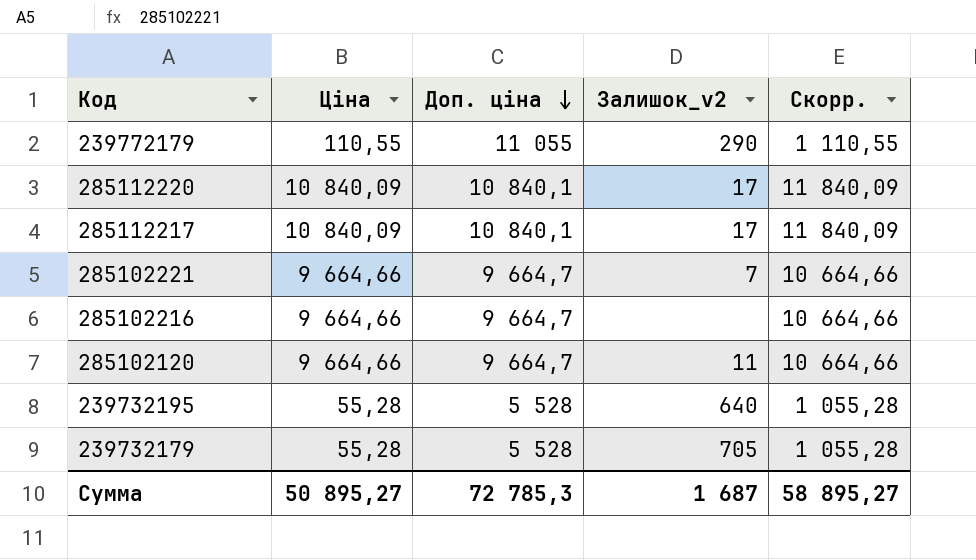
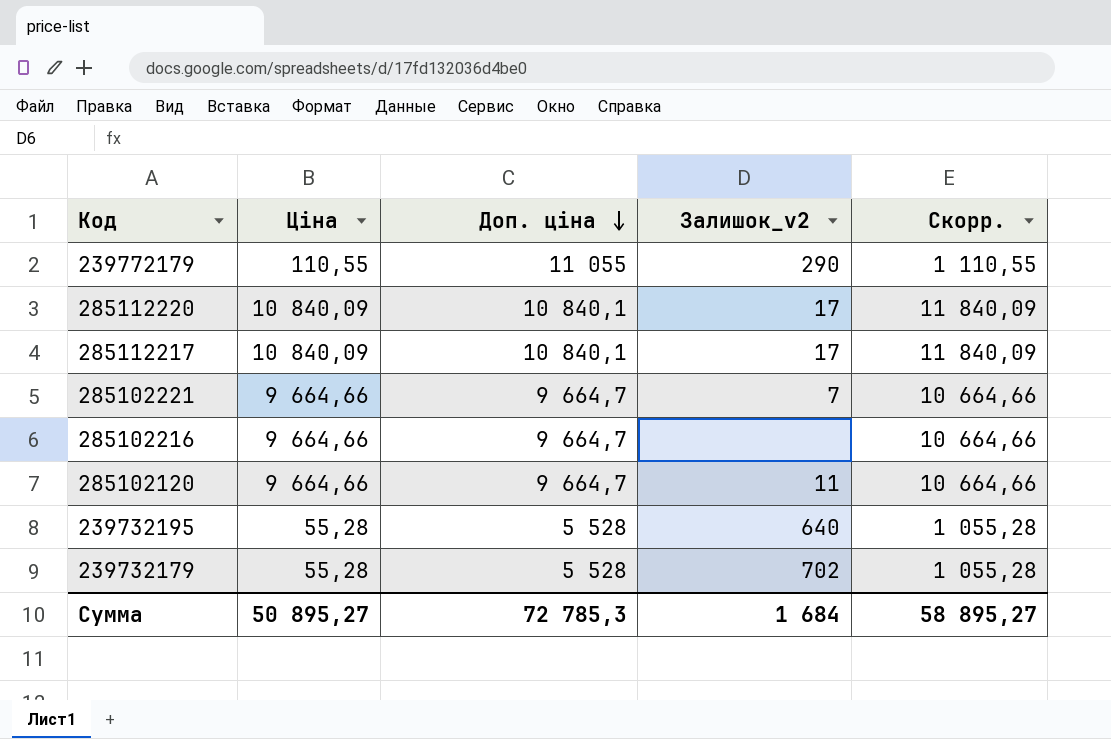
239732179 | Залишок_v2: 705 -> 702
Сумма | Залишок_v2: 1 687 -> 1 684

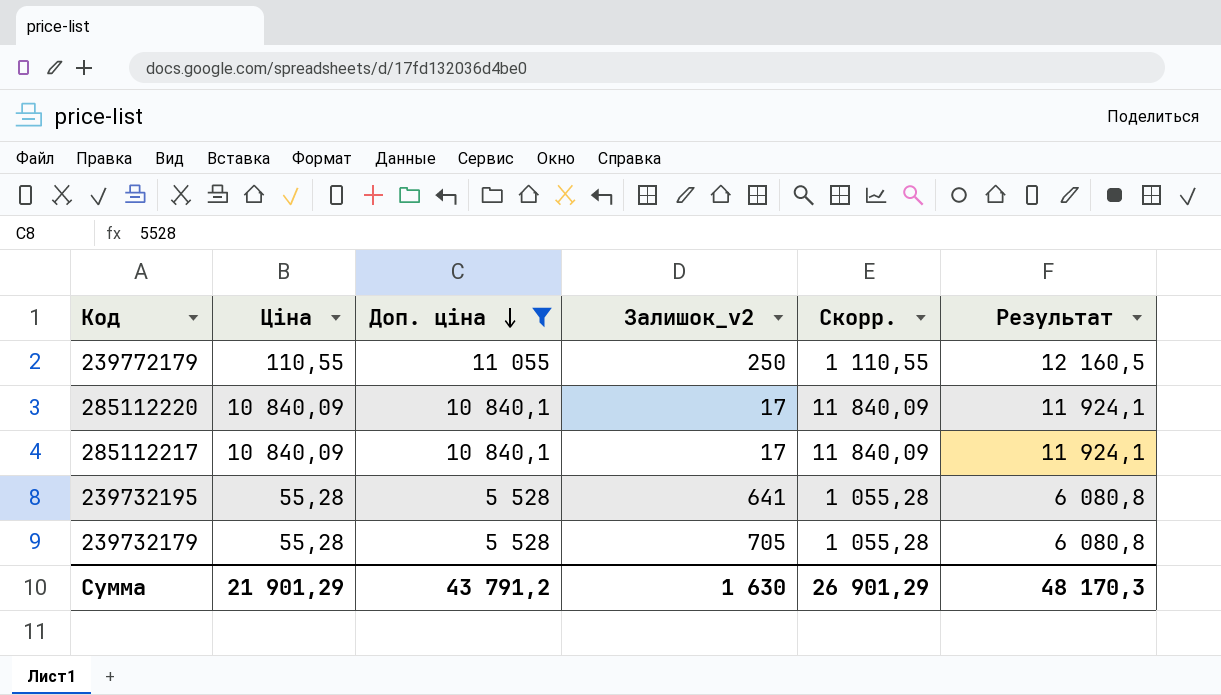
filter: none -> Доп. ціна != 9 664,7
column Результат | formula: none -> [Доп. ціна] * 1,1
239772179 | Залишок_v2: 290 -> 250
239732195 | Залишок_v2: 640 -> 641
239732179 | Залишок_v2: 702 -> 705
Сумма | Ціна: 50 895,27 -> 21 901,29
Сумма | Доп. ціна: 72 785,3 -> 43 791,2
Сумма | Залишок_v2: 1 684 -> 1 630
Сумма | Скорр.: 58 895,27 -> 26 901,29

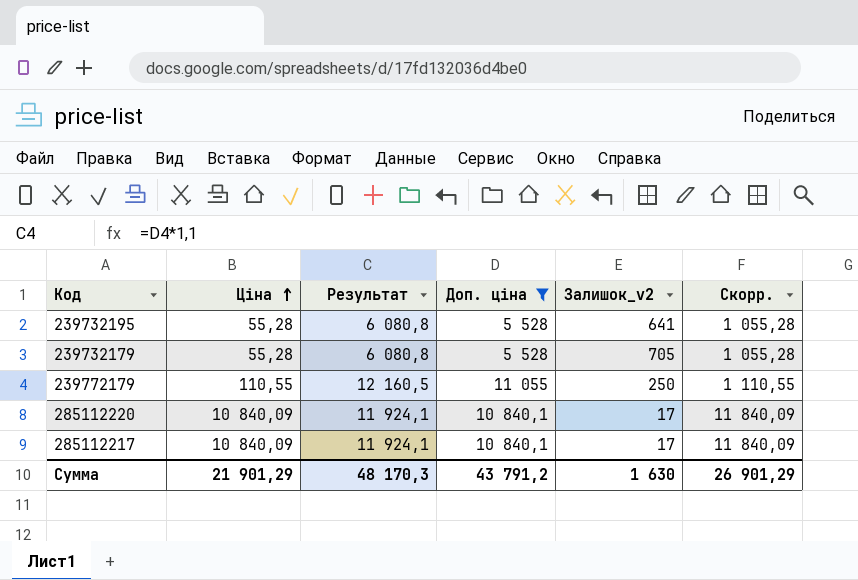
row order: Доп. ціна descending -> Ціна ascending
column Результат | position: 6 -> 3

